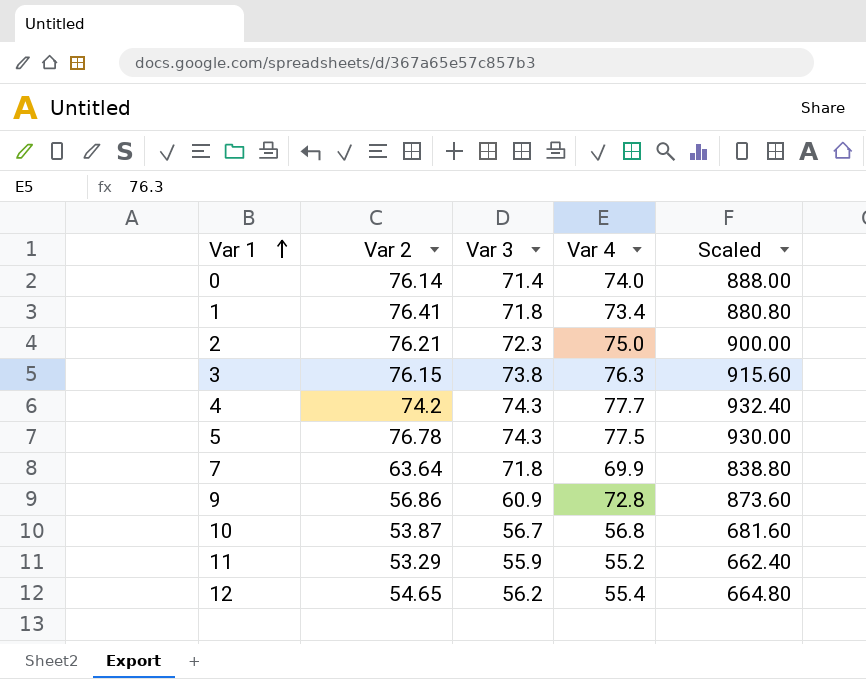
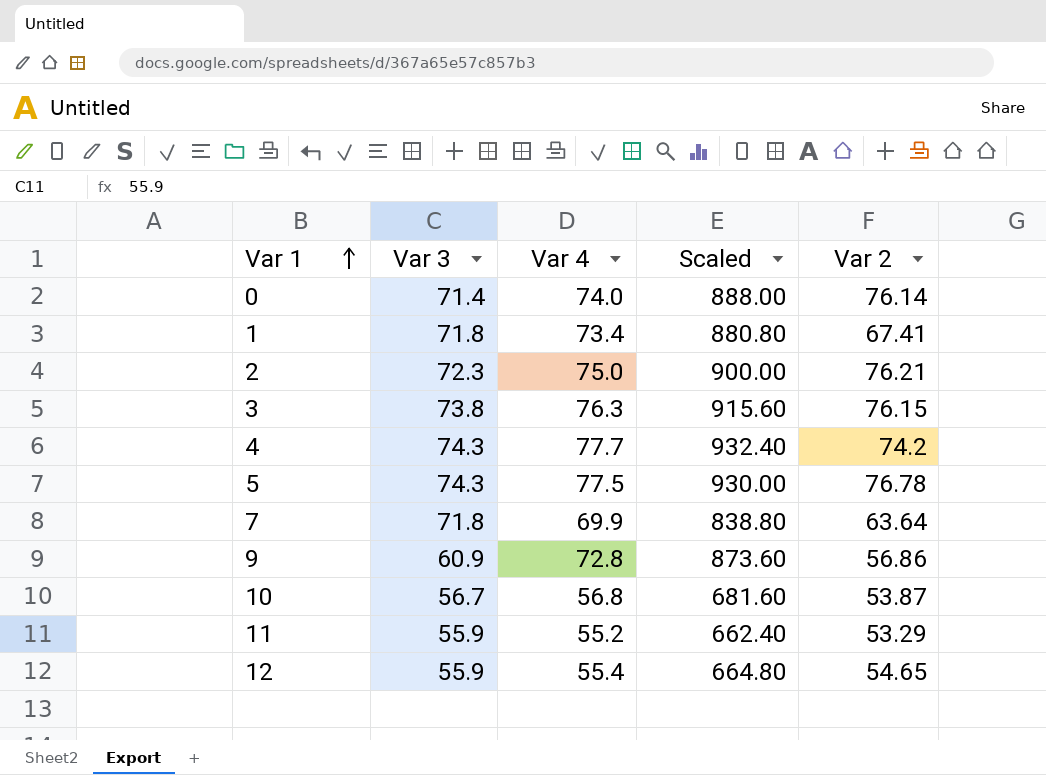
column Var 2 | position: 2 -> 5
1 | Var 2: 76.41 -> 67.41
12 | Var 3: 56.2 -> 55.9

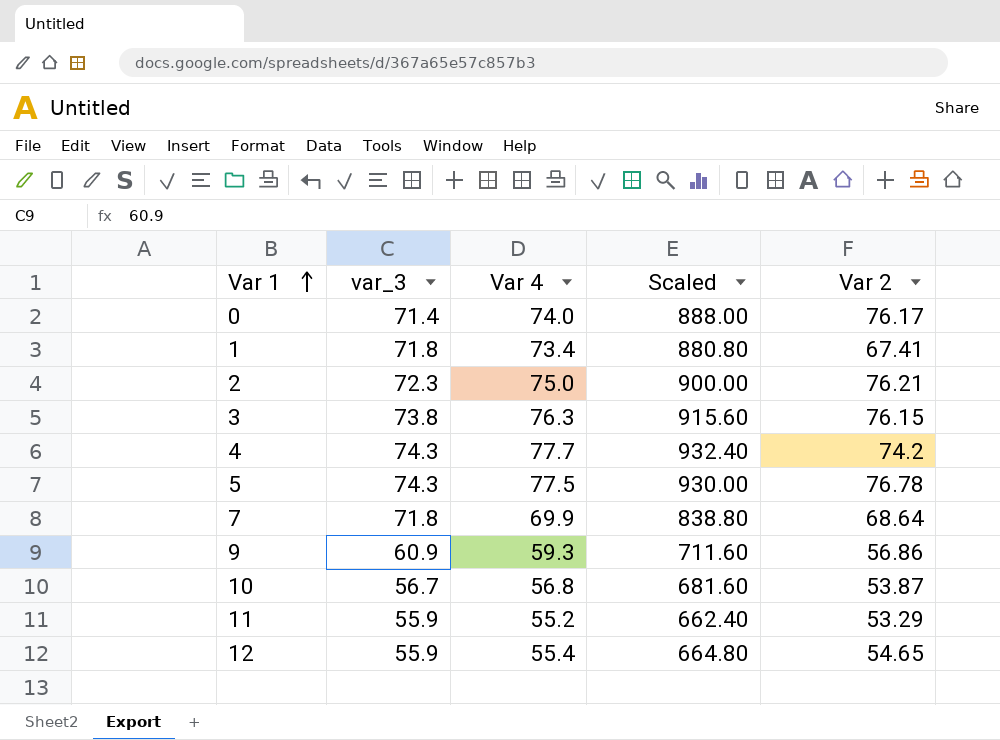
column name: Var 3 -> var_3
0 | Var 2: 76.14 -> 76.17
7 | Var 2: 63.64 -> 68.64
9 | Var 4: 72.8 -> 59.3
9 | Scaled: 873.60 -> 711.60

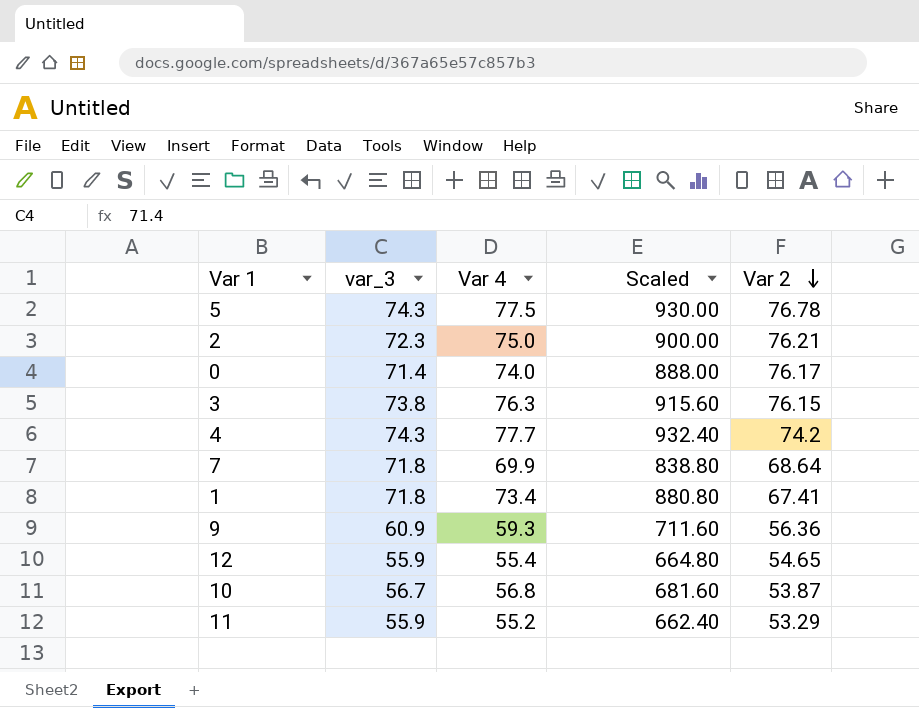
row order: Var 1 ascending -> Var 2 descending
9 | Var 2: 56.86 -> 56.36

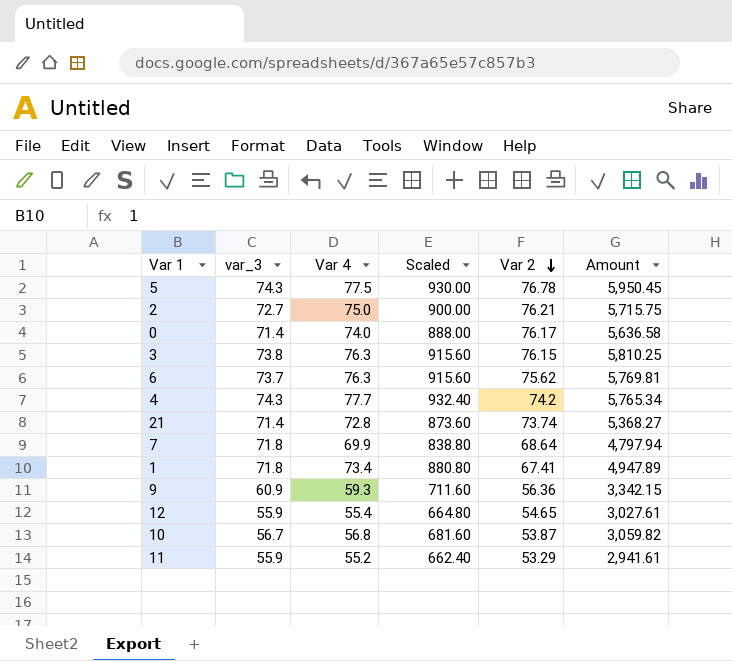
column Amount | formula: none -> [Var 4] * [Var 2]
2 | var_3: 72.3 -> 72.7
row 6: none -> 73.7 | 76.3 | 915.60 | 75.62 | 5,769.81
row 21: none -> 71.4 | 72.8 | 873.60 | 73.74 | 5,368.27

